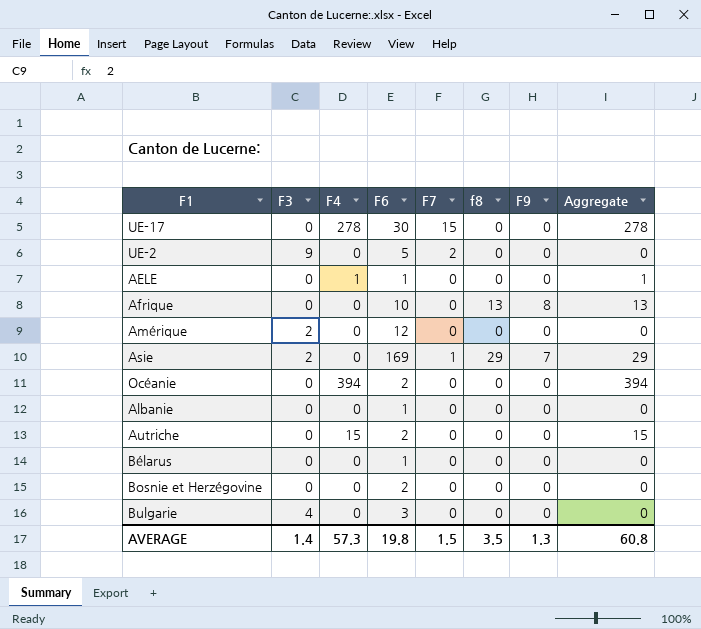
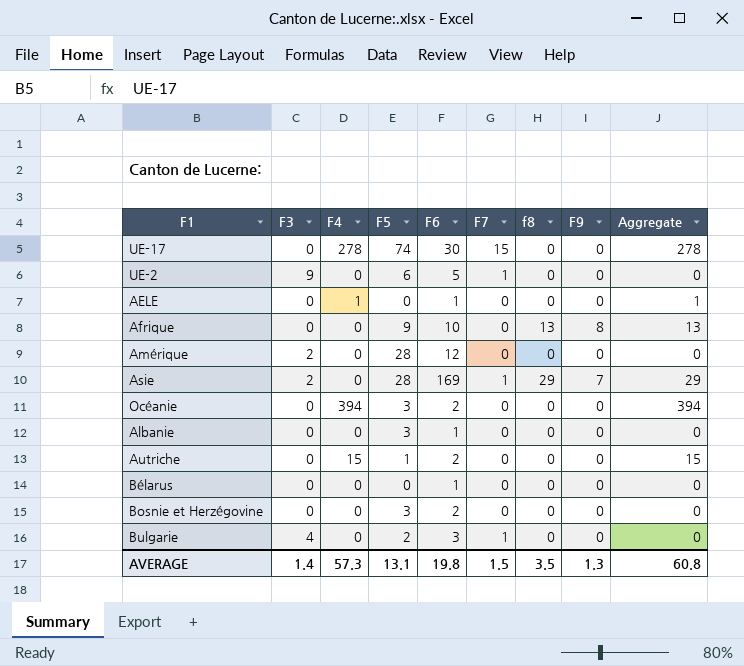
column F5 | position: none -> 4
UE-2 | F7: 2 -> 1
Bulgarie | F7: 0 -> 1

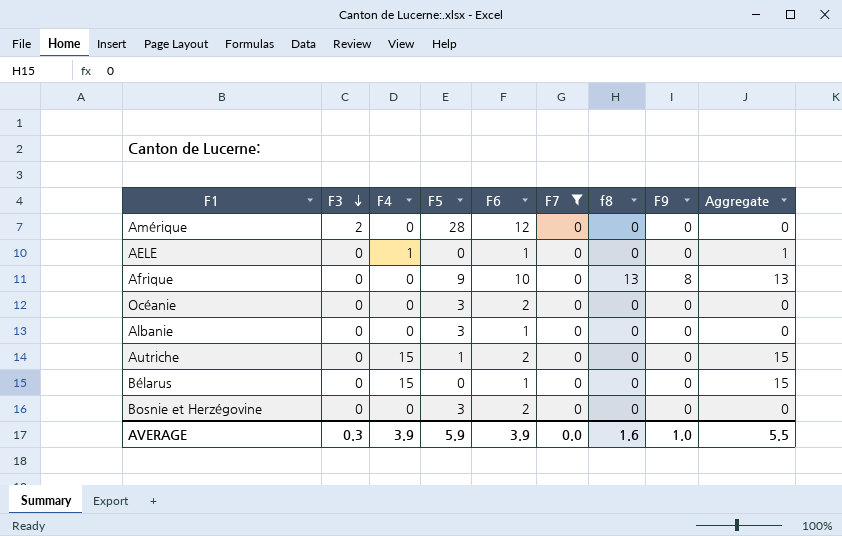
filter: none -> F7 = 0
row order: none -> F3 descending
Océanie | F4: 394 -> 0
Océanie | Aggregate: 394 -> 0
Bélarus | F4: 0 -> 15
Bélarus | Aggregate: 0 -> 15
AVERAGE | F3: 1.4 -> 0.3
AVERAGE | F4: 57.3 -> 3.9
AVERAGE | F5: 13.1 -> 5.9
AVERAGE | F6: 19.8 -> 3.9
AVERAGE | F7: 1.5 -> 0.0
AVERAGE | f8: 3.5 -> 1.6
AVERAGE | F9: 1.3 -> 1.0
AVERAGE | Aggregate: 60.8 -> 5.5

